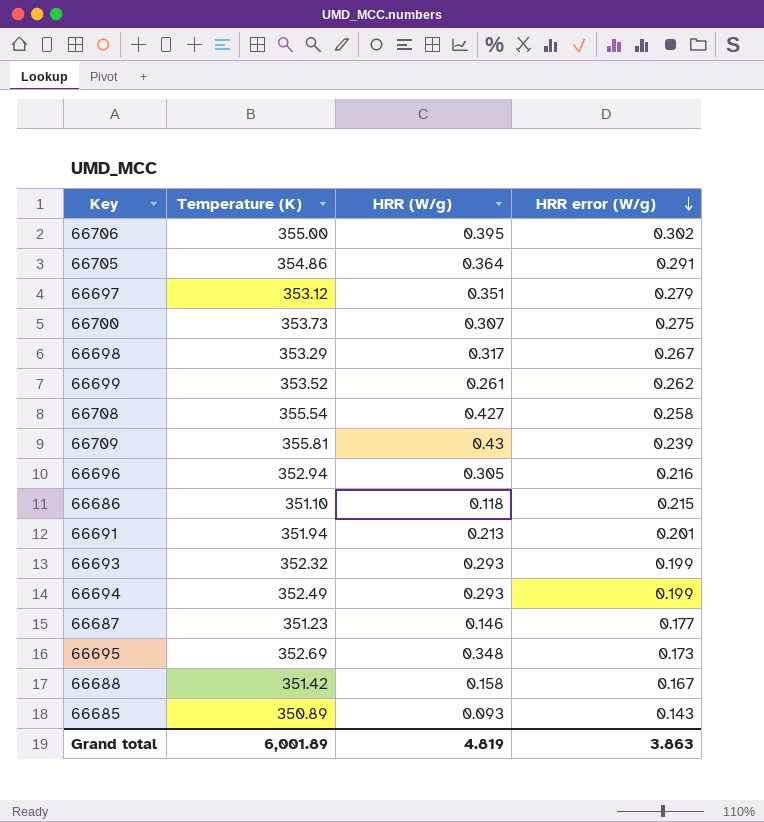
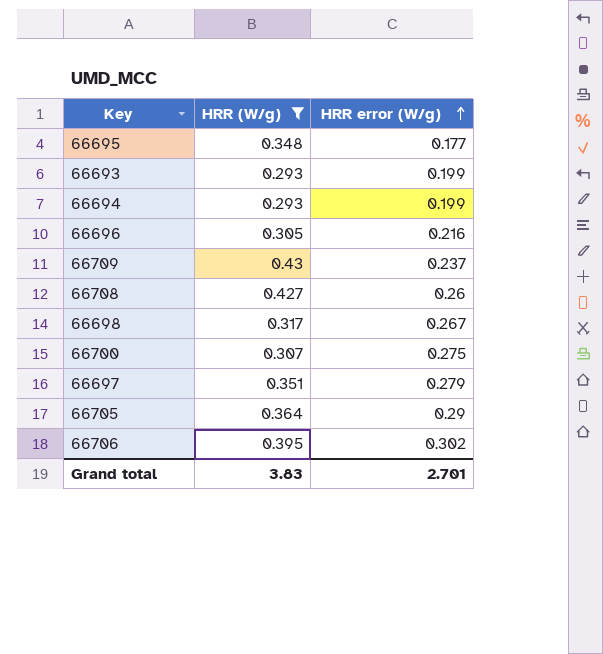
filter: none -> HRR (W/g) >= 0.293
row order: HRR error (W/g) descending -> HRR error (W/g) ascending
column Temperature (K) | position: 2 -> none
66695 | HRR error (W/g): 0.173 -> 0.177
66709 | HRR error (W/g): 0.239 -> 0.237
66708 | HRR error (W/g): 0.258 -> 0.26
66705 | HRR error (W/g): 0.291 -> 0.29
Grand total | HRR (W/g): 4.819 -> 3.83
Grand total | HRR error (W/g): 3.863 -> 2.701

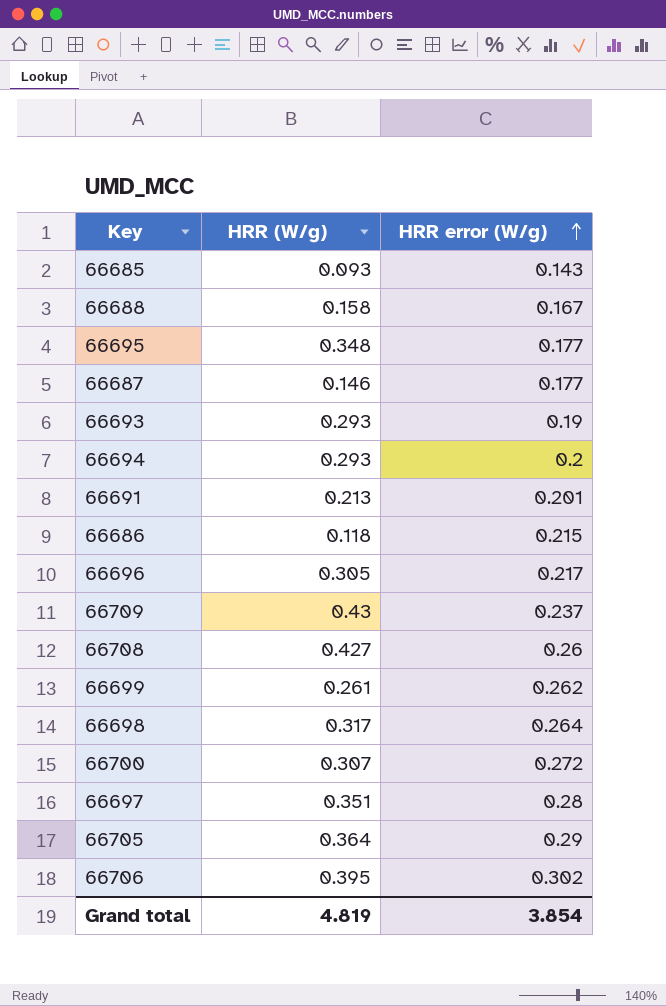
filter: HRR (W/g) >= 0.293 -> none
66693 | HRR error (W/g): 0.199 -> 0.19
66694 | HRR error (W/g): 0.199 -> 0.2
66696 | HRR error (W/g): 0.216 -> 0.217
66698 | HRR error (W/g): 0.267 -> 0.264
66700 | HRR error (W/g): 0.275 -> 0.272
66697 | HRR error (W/g): 0.279 -> 0.28
Grand total | HRR (W/g): 3.83 -> 4.819
Grand total | HRR error (W/g): 2.701 -> 3.854

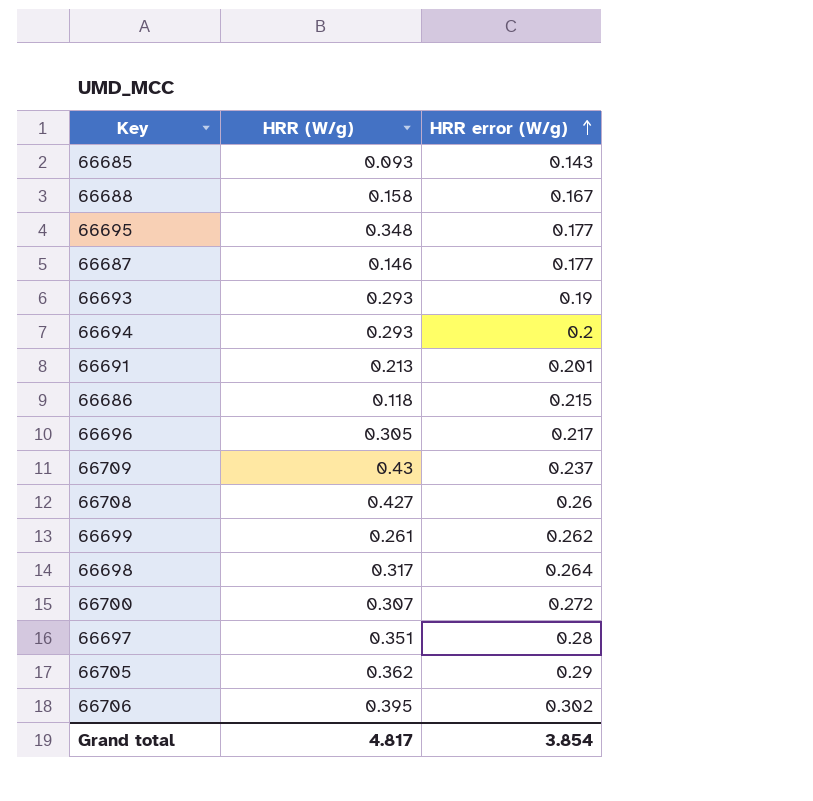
66705 | HRR (W/g): 0.364 -> 0.362
Grand total | HRR (W/g): 4.819 -> 4.817

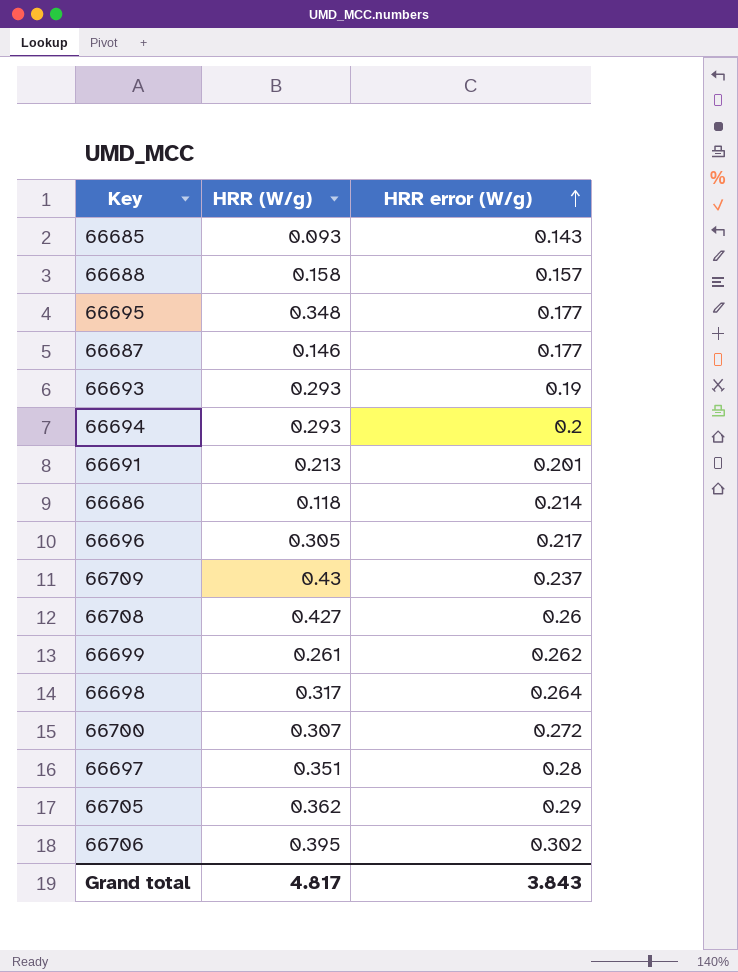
66688 | HRR error (W/g): 0.167 -> 0.157
66686 | HRR error (W/g): 0.215 -> 0.214
Grand total | HRR error (W/g): 3.854 -> 3.843

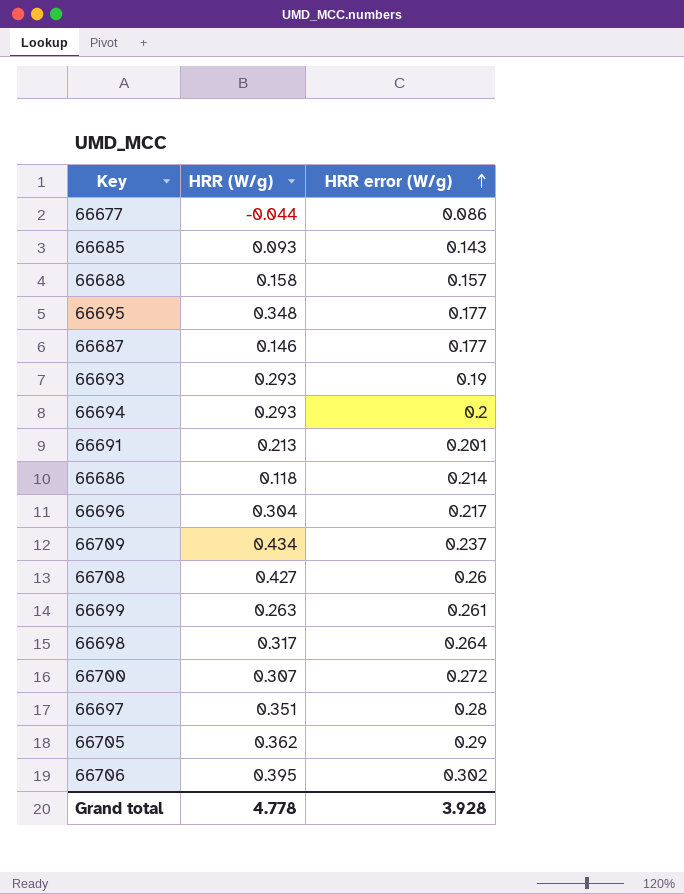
row 66677: none -> -0.044 | 0.086
66696 | HRR (W/g): 0.305 -> 0.304
66709 | HRR (W/g): 0.43 -> 0.434
66699 | HRR (W/g): 0.261 -> 0.263
66699 | HRR error (W/g): 0.262 -> 0.261
Grand total | HRR (W/g): 4.817 -> 4.778
Grand total | HRR error (W/g): 3.843 -> 3.928

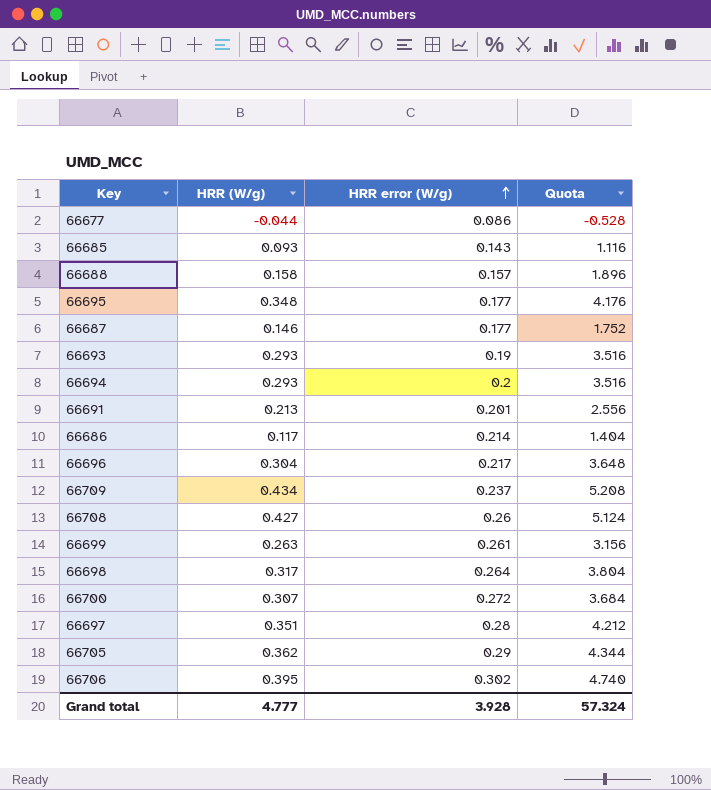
column Quota | formula: none -> [HRR (W/g)] * 12
66686 | HRR (W/g): 0.118 -> 0.117
Grand total | HRR (W/g): 4.778 -> 4.777

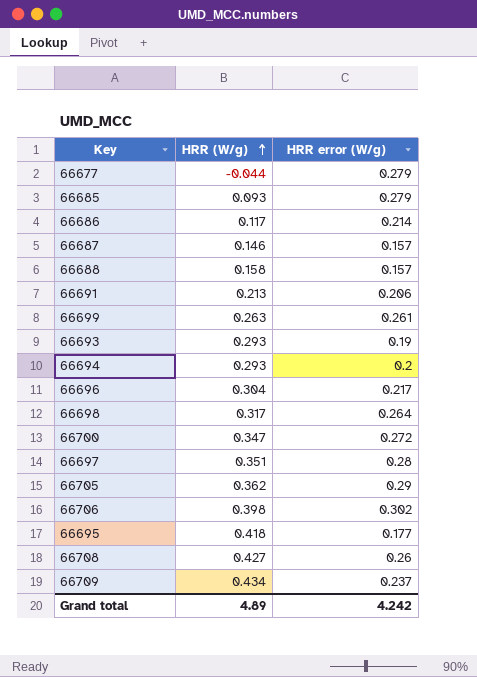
row order: HRR error (W/g) ascending -> HRR (W/g) ascending
column Quota | formula: [HRR (W/g)] * 12 -> none
66677 | HRR error (W/g): 0.086 -> 0.279
66685 | HRR error (W/g): 0.143 -> 0.279
66687 | HRR error (W/g): 0.177 -> 0.157
66691 | HRR error (W/g): 0.201 -> 0.206
66700 | HRR (W/g): 0.307 -> 0.347
66706 | HRR (W/g): 0.395 -> 0.398
66695 | HRR (W/g): 0.348 -> 0.418
Grand total | HRR (W/g): 4.777 -> 4.89
Grand total | HRR error (W/g): 3.928 -> 4.242

